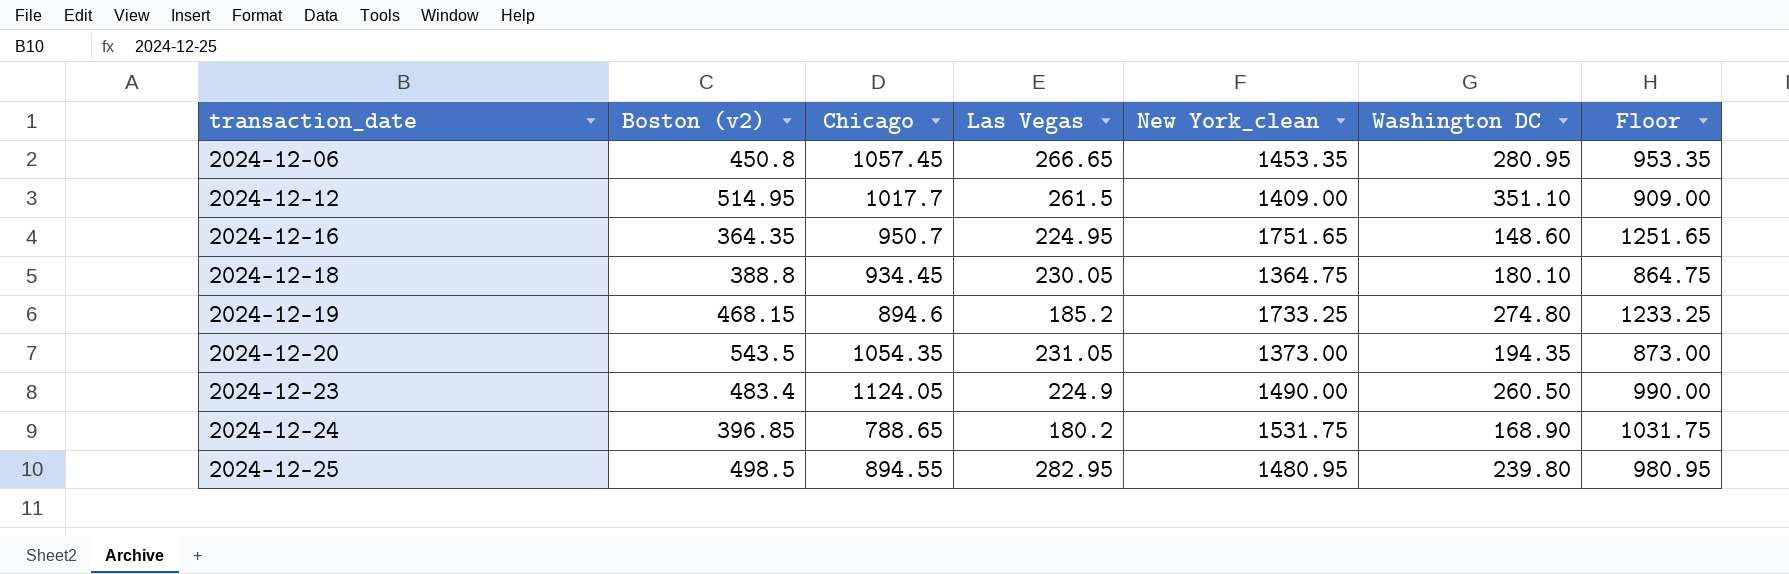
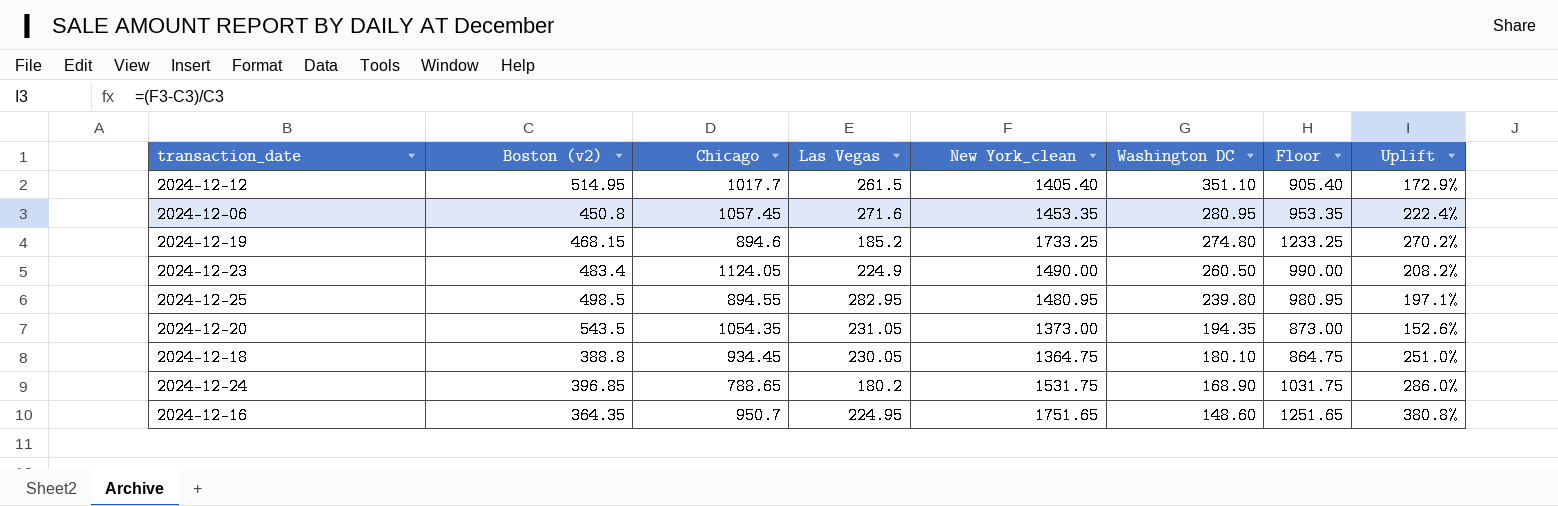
row order: transaction_date ascending -> Washington DC descending
column Uplift | formula: none -> ([New York_clean] - [Boston (v2)]) / [Boston (v2)]
2024-12-12 | New York_clean: 1409.00 -> 1405.40
2024-12-12 | Floor: 909.00 -> 905.40
2024-12-06 | Las Vegas: 266.65 -> 271.6

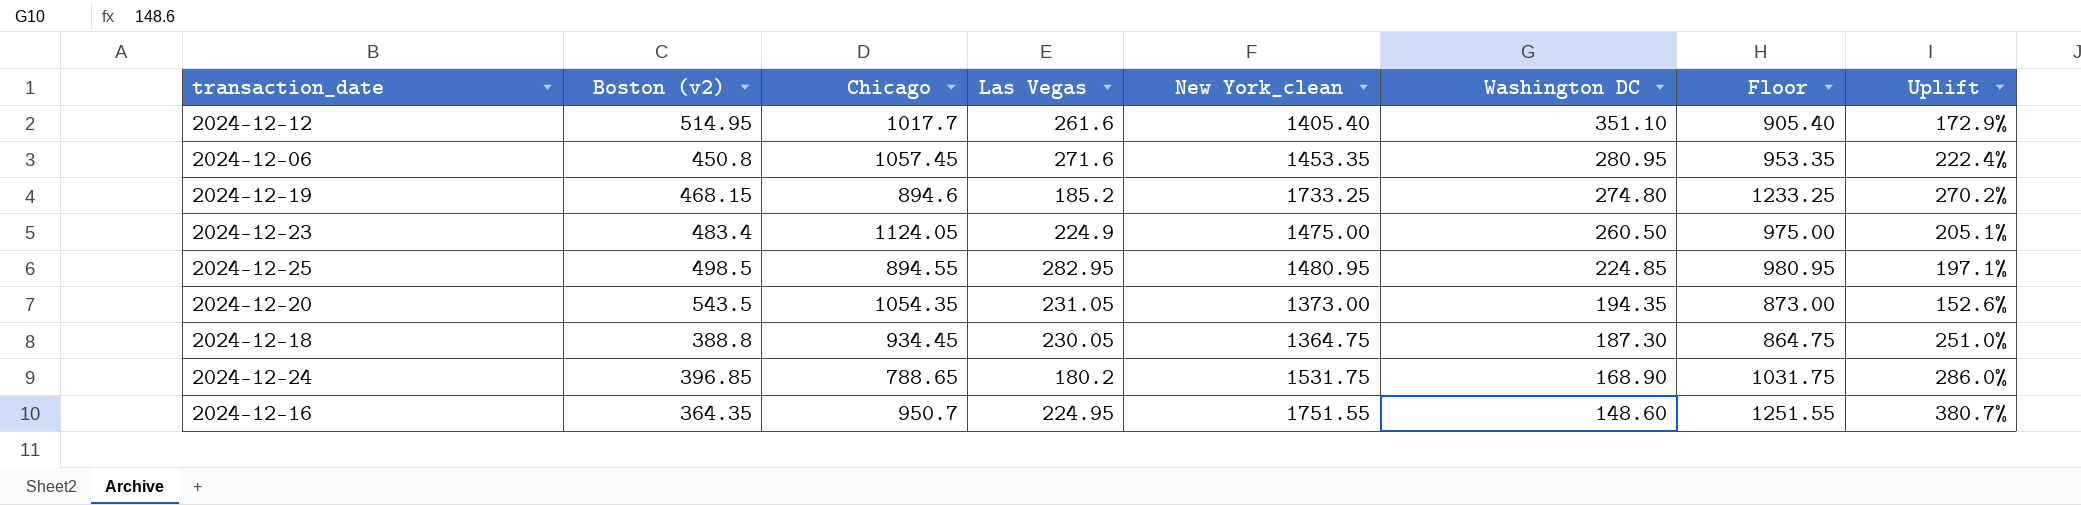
2024-12-12 | Las Vegas: 261.5 -> 261.6
2024-12-23 | New York_clean: 1490.00 -> 1475.00
2024-12-23 | Floor: 990.00 -> 975.00
2024-12-23 | Uplift: 208.2% -> 205.1%
2024-12-25 | Washington DC: 239.80 -> 224.85
2024-12-18 | Washington DC: 180.10 -> 187.30
2024-12-16 | New York_clean: 1751.65 -> 1751.55
2024-12-16 | Floor: 1251.65 -> 1251.55
2024-12-16 | Uplift: 380.8% -> 380.7%

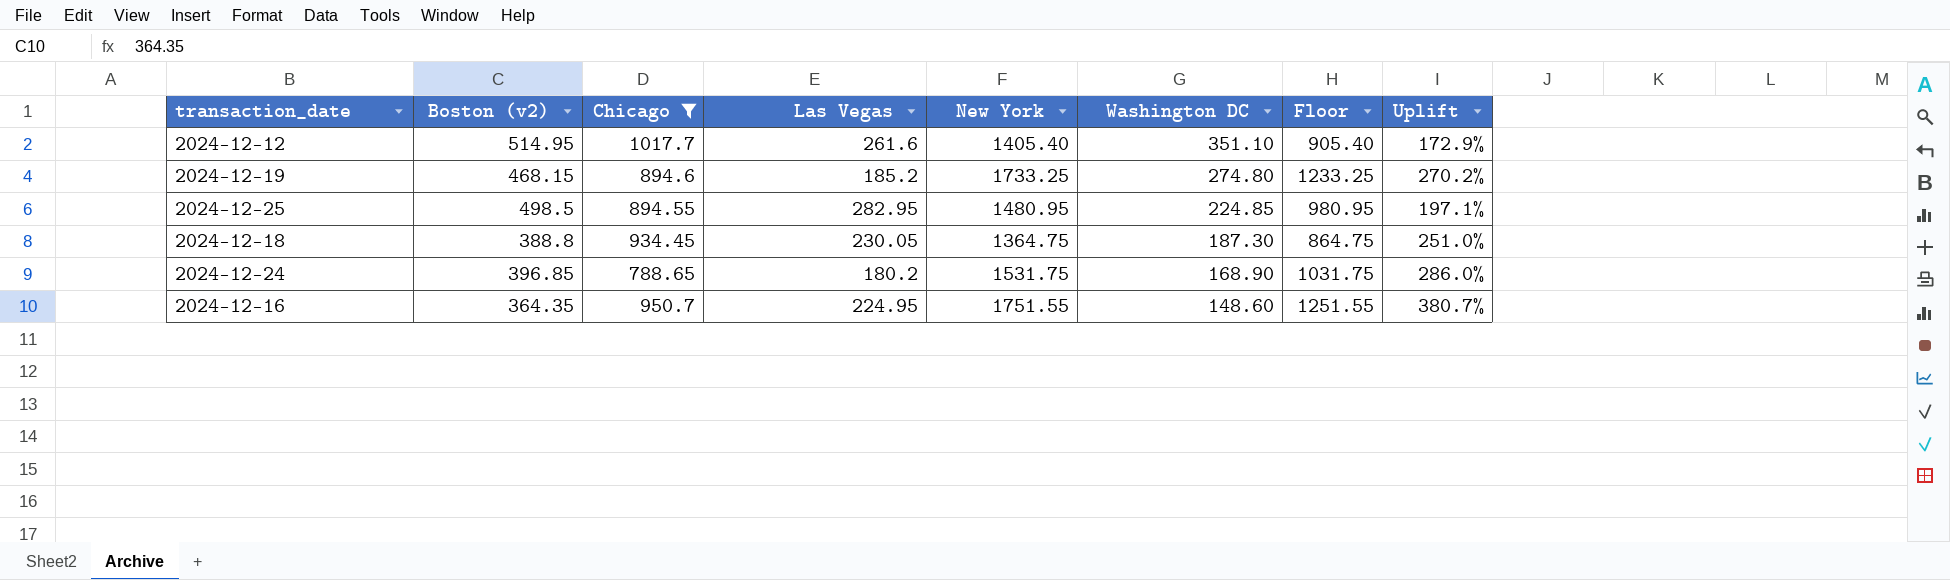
filter: none -> Chicago <= 1017.7
column name: New York_clean -> New York

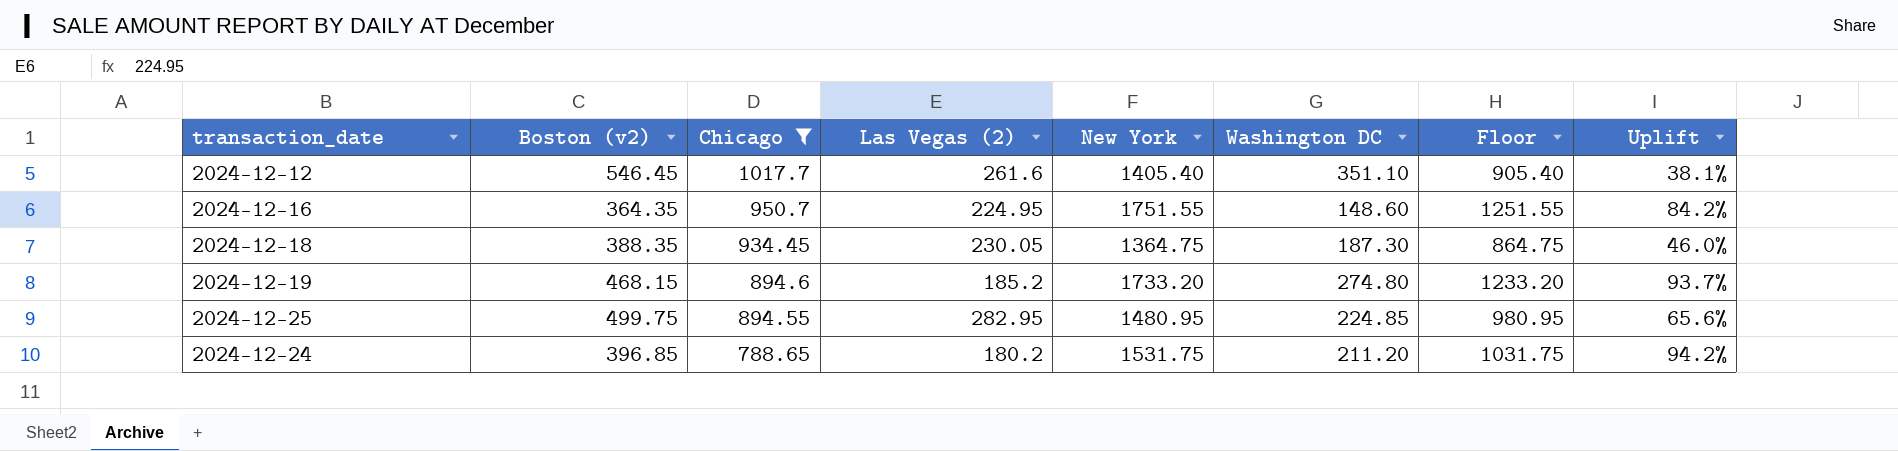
row order: Washington DC descending -> Chicago descending
column name: Las Vegas -> Las Vegas (2)
column Uplift | formula: ([New York] - [Boston (v2)]) / [Boston (v2)] -> ([New York] - [Chicago]) / [Chicago]
2024-12-12 | Boston (v2): 514.95 -> 546.45
2024-12-18 | Boston (v2): 388.8 -> 388.35
2024-12-19 | New York: 1733.25 -> 1733.20
2024-12-19 | Floor: 1233.25 -> 1233.20
2024-12-25 | Boston (v2): 498.5 -> 499.75
2024-12-24 | Washington DC: 168.90 -> 211.20

